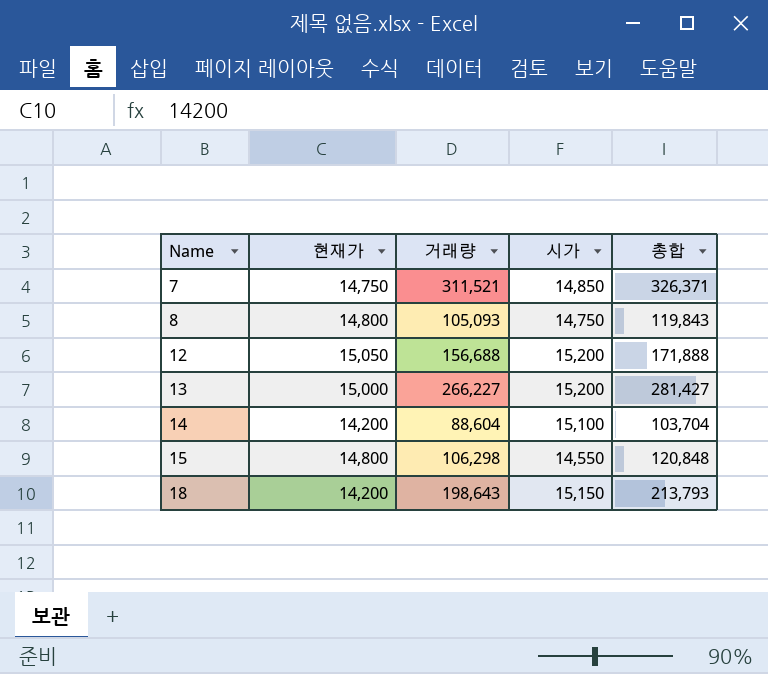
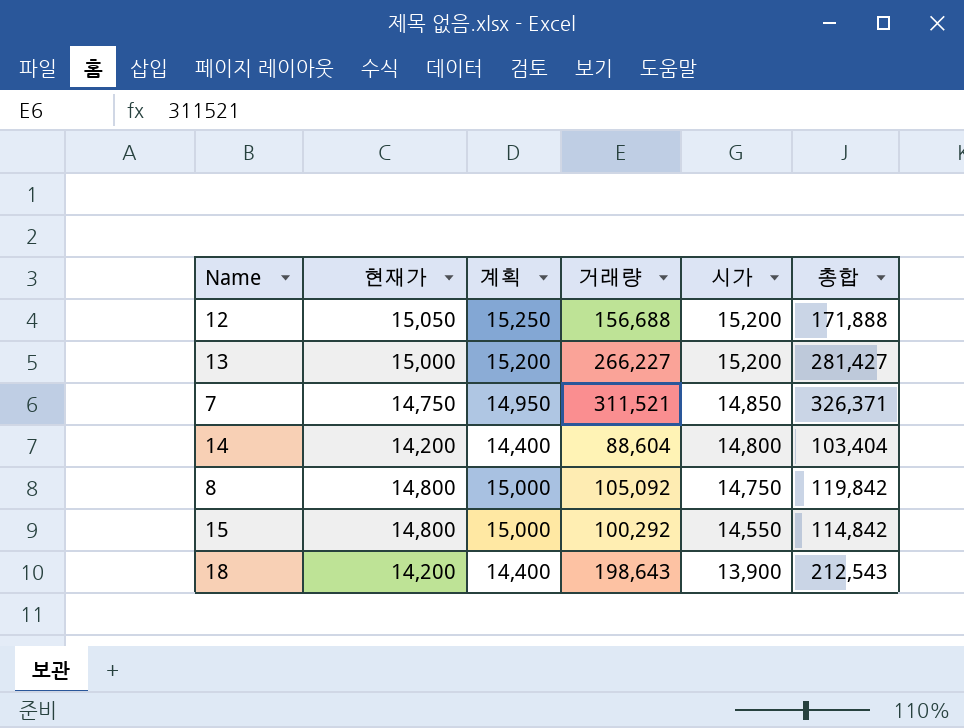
row order: Name ascending -> 시가 descending
column 계획 | formula: none -> [현재가] + 200
14 | 시가: 15,100 -> 14,800
14 | 총합: 103,704 -> 103,404
8 | 거래량: 105,093 -> 105,092
8 | 총합: 119,843 -> 119,842
15 | 거래량: 106,298 -> 100,292
15 | 총합: 120,848 -> 114,842
18 | 시가: 15,150 -> 13,900
18 | 총합: 213,793 -> 212,543

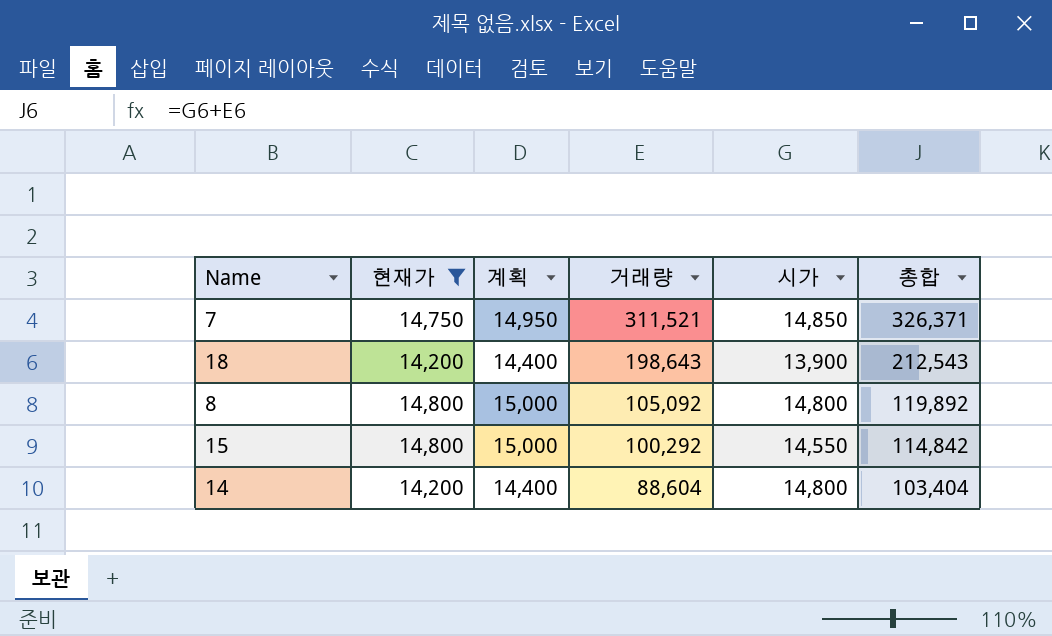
filter: none -> 현재가 <= 14,800
row order: 시가 descending -> 거래량 descending
8 | 시가: 14,750 -> 14,800
8 | 총합: 119,842 -> 119,892

